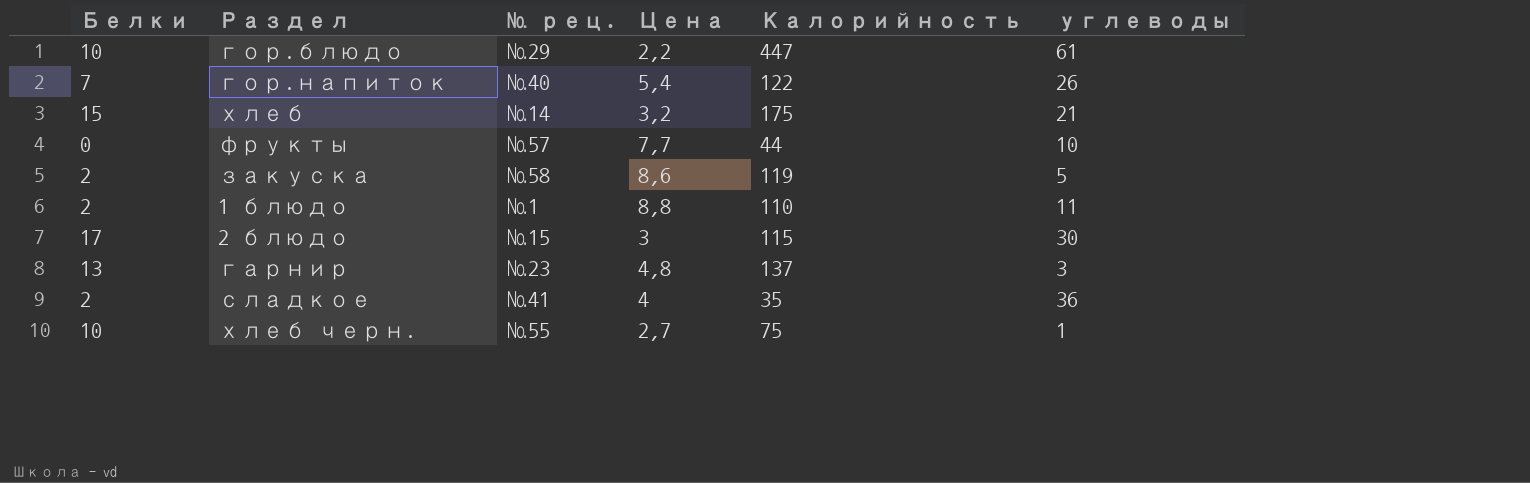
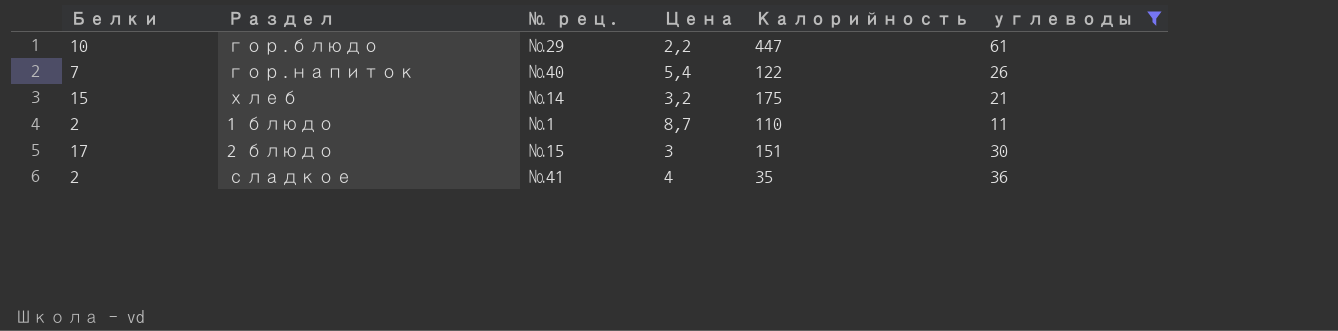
filter: none -> углеводы >= 11
1 блюдо | Цена: 8,8 -> 8,7
2 блюдо | Калорийность: 115 -> 151

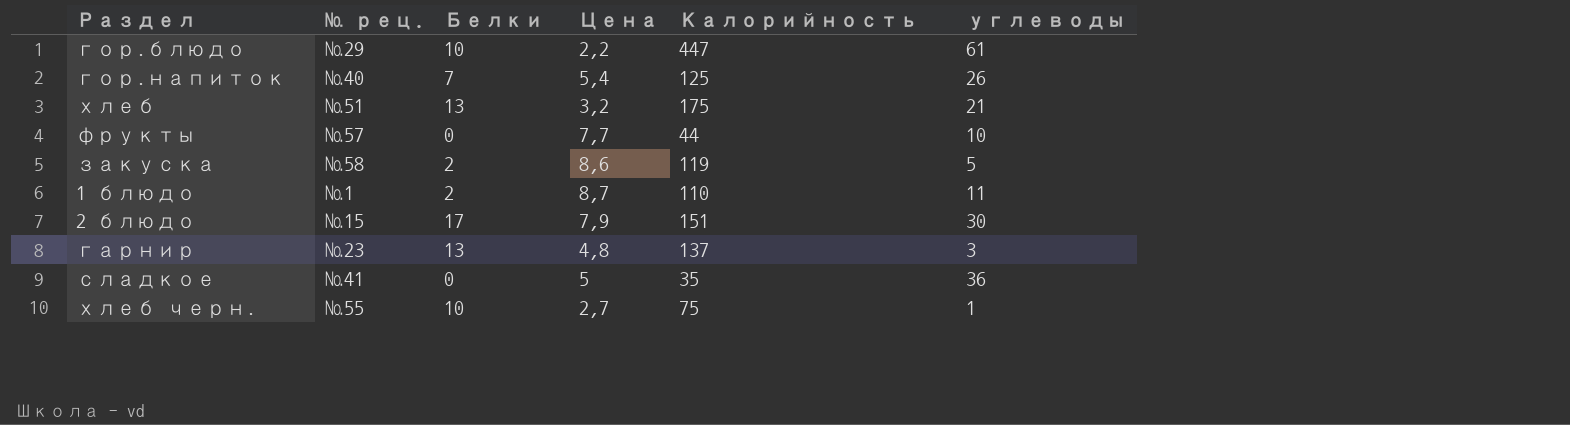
filter: углеводы >= 11 -> none
column Белки | position: 1 -> 3
гор.напиток | Калорийность: 122 -> 125
хлеб | № рец.: №14 -> №51
хлеб | Белки: 15 -> 13
2 блюдо | Цена: 3 -> 7,9
сладкое | Белки: 2 -> 0
сладкое | Цена: 4 -> 5

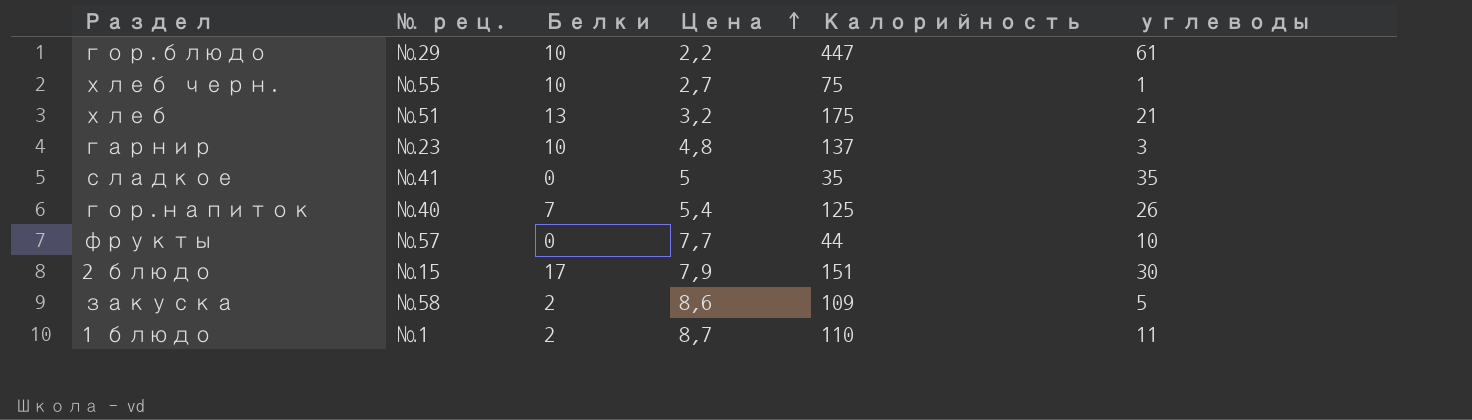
row order: none -> Цена ascending
гарнир | Белки: 13 -> 10
сладкое | углеводы: 36 -> 35
закуска | Калорийность: 119 -> 109

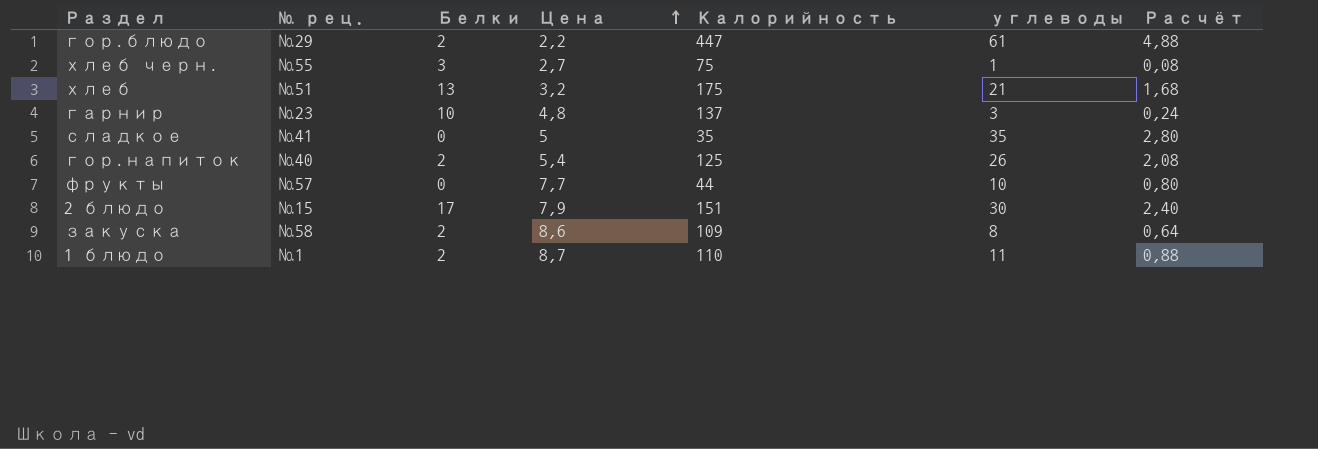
column Расчёт | formula: none -> [углеводы] * 0,08
гор.блюдо | Белки: 10 -> 2
хлеб черн. | Белки: 10 -> 3
гор.напиток | Белки: 7 -> 2
закуска | углеводы: 5 -> 8

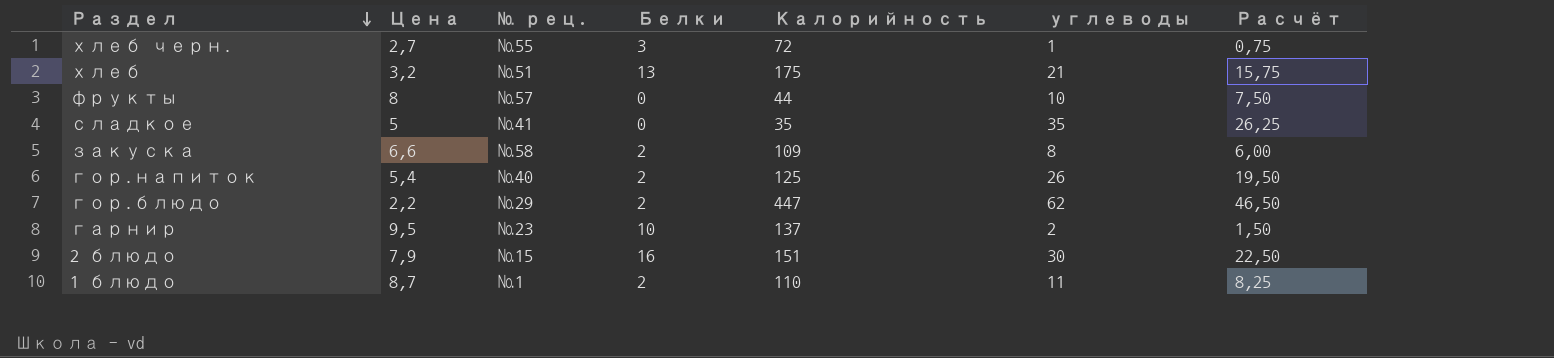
row order: Цена ascending -> Раздел descending
column Цена | position: 4 -> 2
column Расчёт | formula: [углеводы] * 0,08 -> [углеводы] * 0,75
хлеб черн. | Калорийность: 75 -> 72
фрукты | Цена: 7,7 -> 8
закуска | Цена: 8,6 -> 6,6
гор.блюдо | углеводы: 61 -> 62
гарнир | Цена: 4,8 -> 9,5
гарнир | углеводы: 3 -> 2
2 блюдо | Белки: 17 -> 16

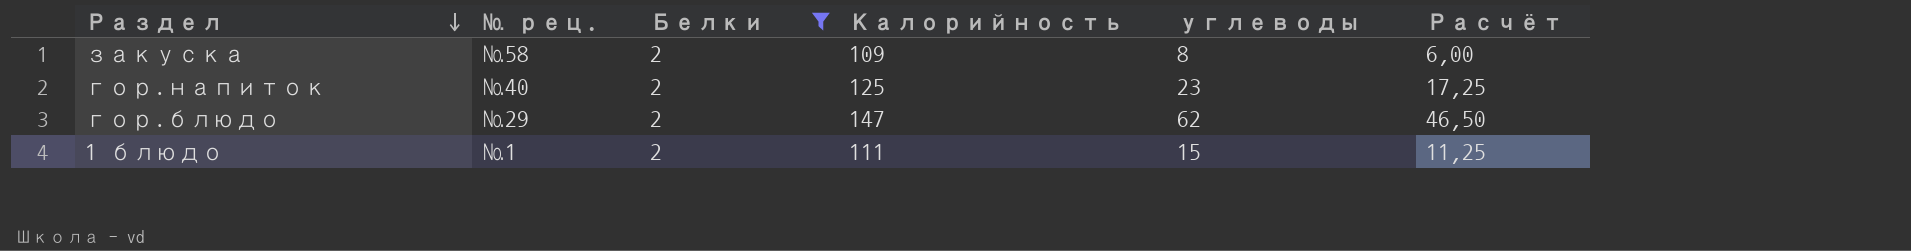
filter: none -> Белки = 2
column Цена | position: 2 -> none
гор.напиток | углеводы: 26 -> 23
гор.напиток | Расчёт: 19,50 -> 17,25
гор.блюдо | Калорийность: 447 -> 147
1 блюдо | Калорийность: 110 -> 111
1 блюдо | углеводы: 11 -> 15
1 блюдо | Расчёт: 8,25 -> 11,25

